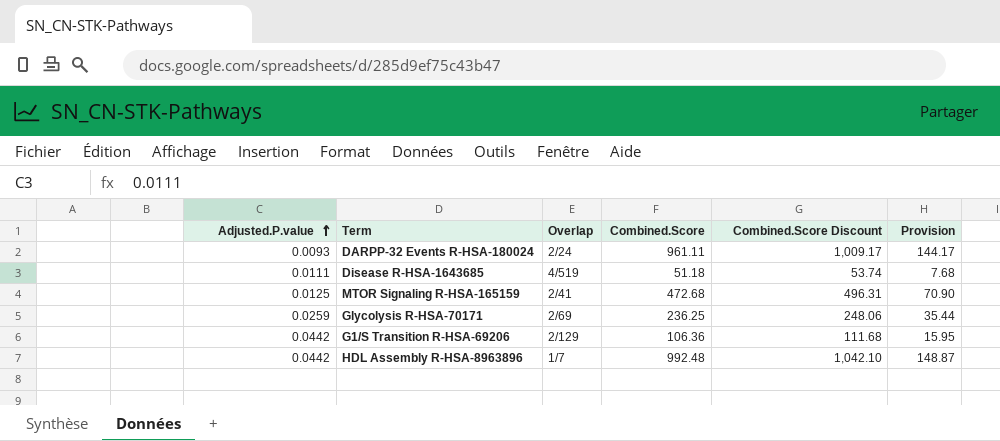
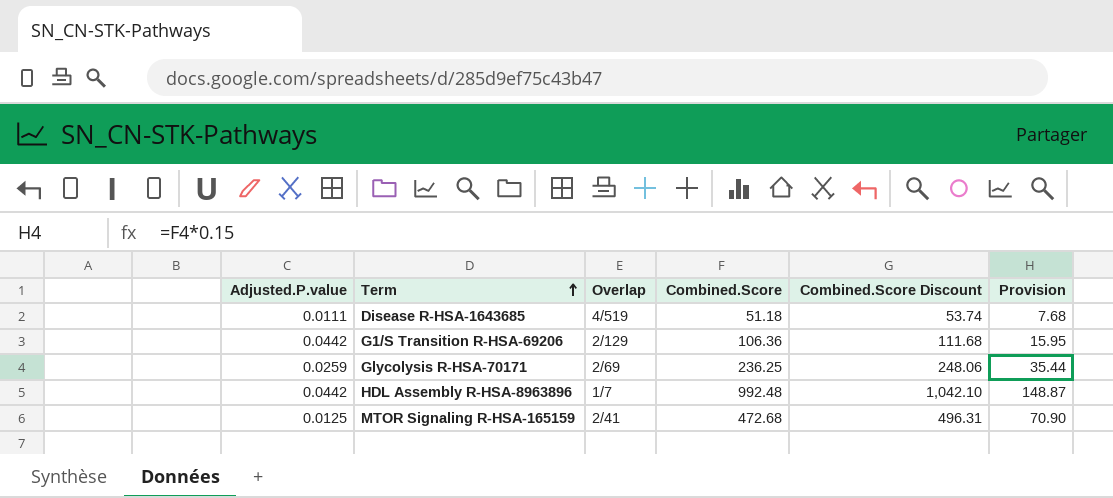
row order: Adjusted.P.value ascending -> Term ascending
row DARPP-32 Events R-HSA-180024: 0.0093 | 2/24 | 961.11 | 1,009.17 | 144.17 -> none

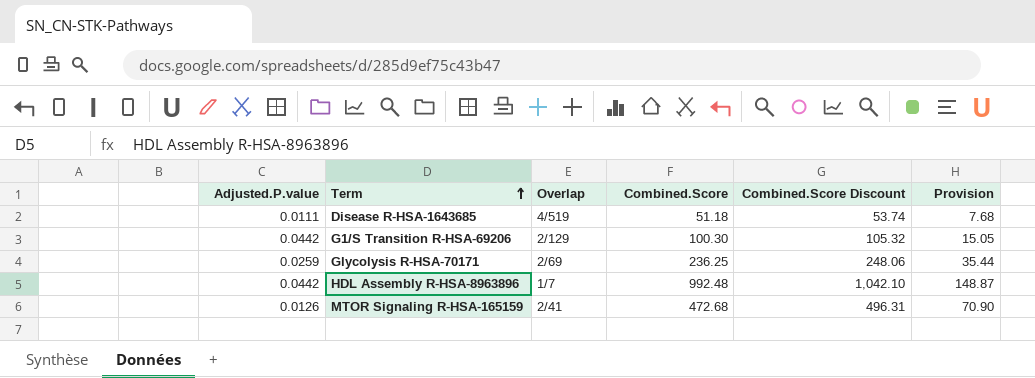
G1/S Transition R-HSA-69206 | Combined.Score: 106.36 -> 100.30
G1/S Transition R-HSA-69206 | Combined.Score Discount: 111.68 -> 105.32
G1/S Transition R-HSA-69206 | Provision: 15.95 -> 15.05
MTOR Signaling R-HSA-165159 | Adjusted.P.value: 0.0125 -> 0.0126

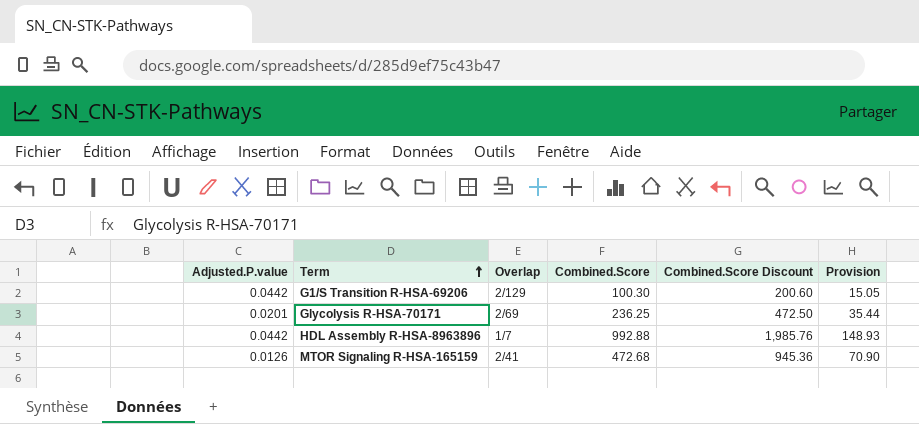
column Combined.Score Discount | formula: [Combined.Score] * 1.05 -> [Combined.Score] * 2
row Disease R-HSA-1643685: 0.0111 | 4/519 | 51.18 | 53.74 | 7.68 -> none
Glycolysis R-HSA-70171 | Adjusted.P.value: 0.0259 -> 0.0201
HDL Assembly R-HSA-8963896 | Combined.Score: 992.48 -> 992.88
HDL Assembly R-HSA-8963896 | Provision: 148.87 -> 148.93

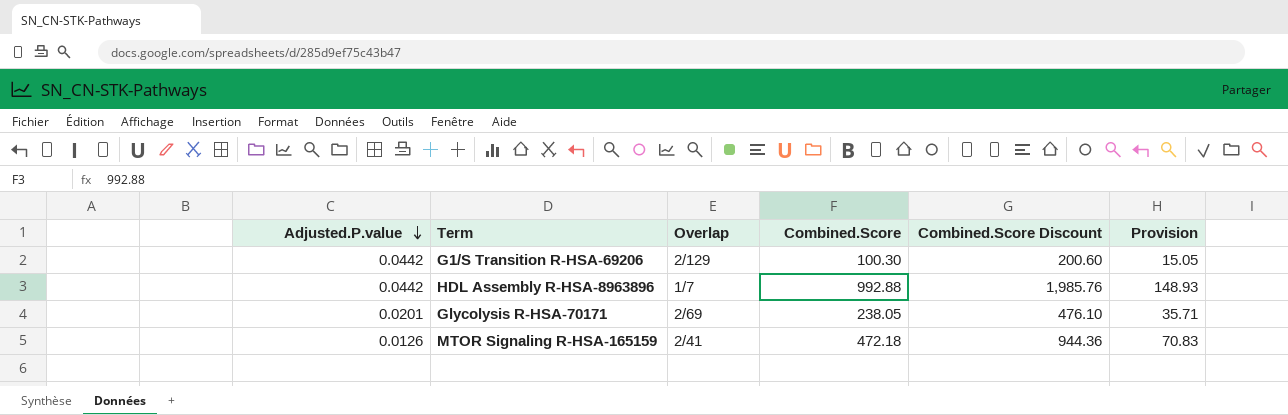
row order: Term ascending -> Adjusted.P.value descending
Glycolysis R-HSA-70171 | Combined.Score: 236.25 -> 238.05
Glycolysis R-HSA-70171 | Combined.Score Discount: 472.50 -> 476.10
Glycolysis R-HSA-70171 | Provision: 35.44 -> 35.71
MTOR Signaling R-HSA-165159 | Combined.Score: 472.68 -> 472.18
MTOR Signaling R-HSA-165159 | Combined.Score Discount: 945.36 -> 944.36
MTOR Signaling R-HSA-165159 | Provision: 70.90 -> 70.83

